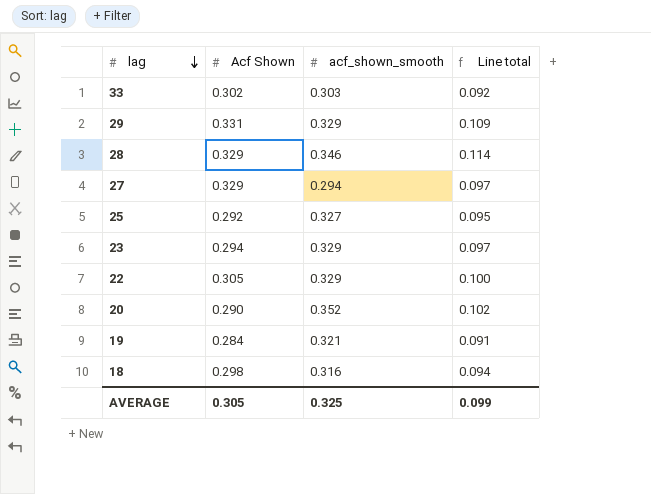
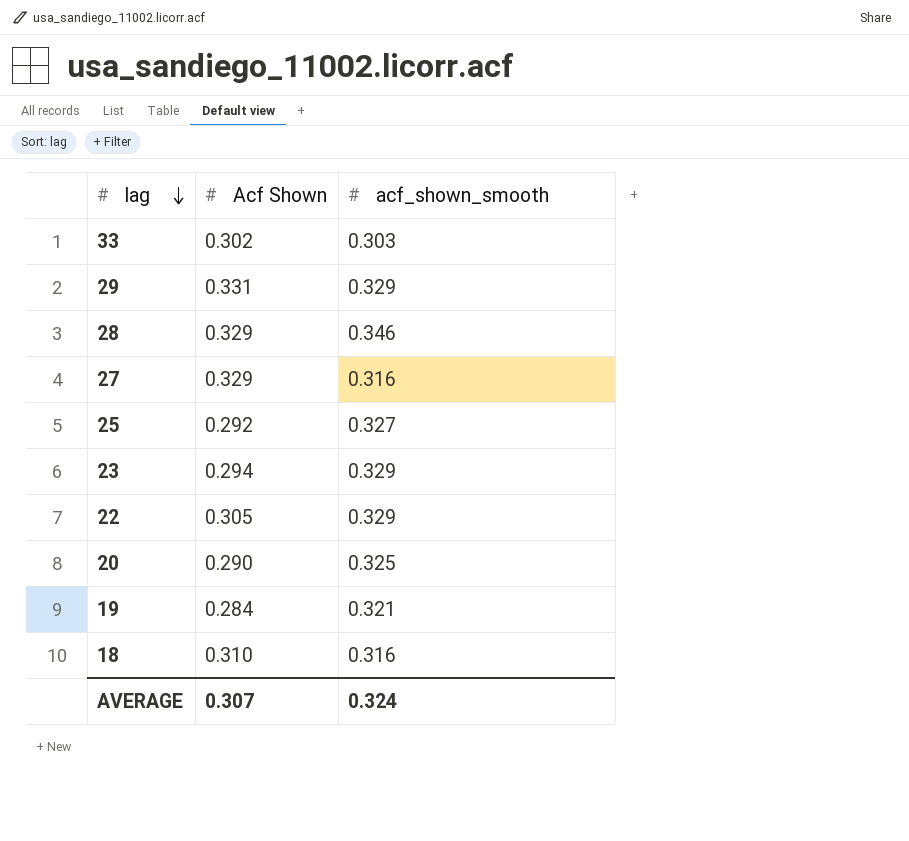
column Line total | formula: [Acf Shown] * [acf_shown_smooth] -> none
27 | acf_shown_smooth: 0.294 -> 0.316
20 | acf_shown_smooth: 0.352 -> 0.325
18 | Acf Shown: 0.298 -> 0.310
AVERAGE | Acf Shown: 0.305 -> 0.307
AVERAGE | acf_shown_smooth: 0.325 -> 0.324

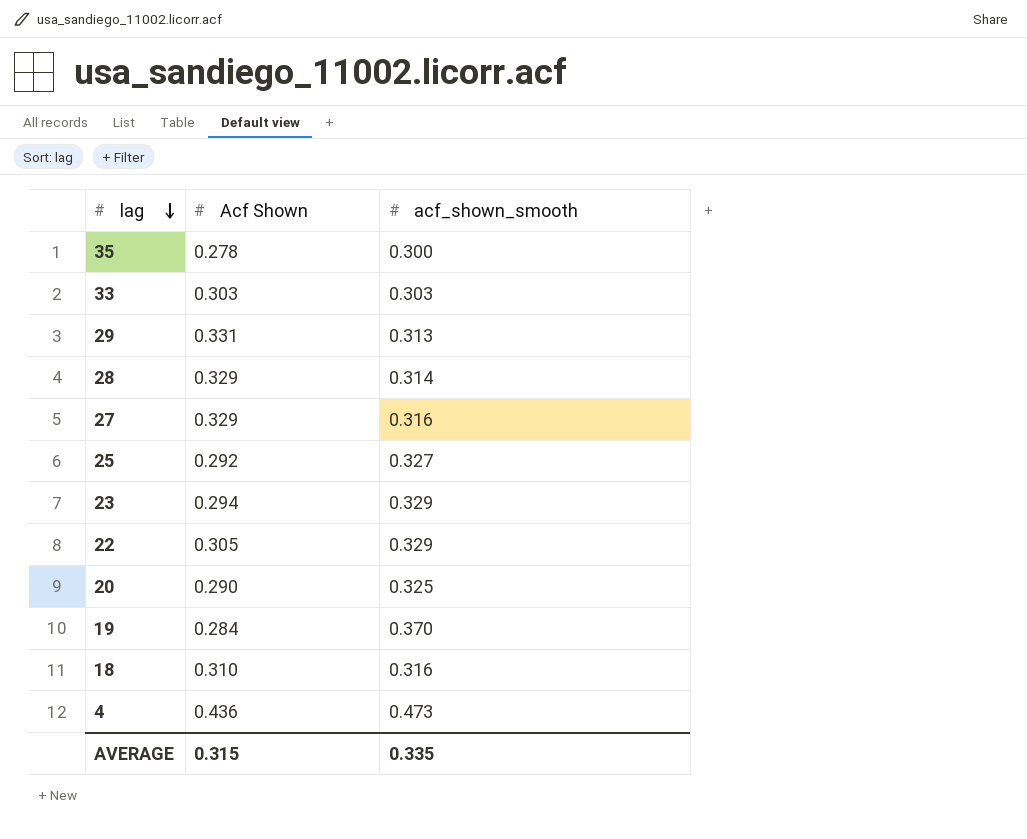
row 35: none -> 0.278 | 0.300
33 | Acf Shown: 0.302 -> 0.303
29 | acf_shown_smooth: 0.329 -> 0.313
28 | acf_shown_smooth: 0.346 -> 0.314
19 | acf_shown_smooth: 0.321 -> 0.370
row 4: none -> 0.436 | 0.473
AVERAGE | Acf Shown: 0.307 -> 0.315
AVERAGE | acf_shown_smooth: 0.324 -> 0.335

